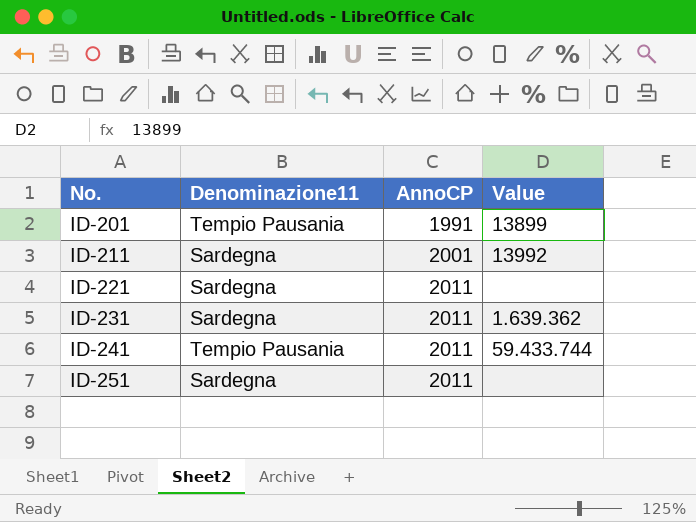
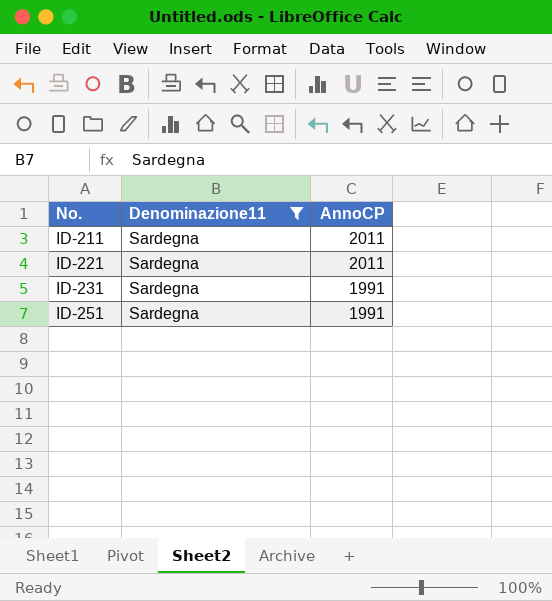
filter: none -> Denominazione11 = Sardegna
column Value | position: 4 -> none
ID-211 | AnnoCP: 2001 -> 2011
ID-231 | AnnoCP: 2011 -> 1991
ID-251 | AnnoCP: 2011 -> 1991

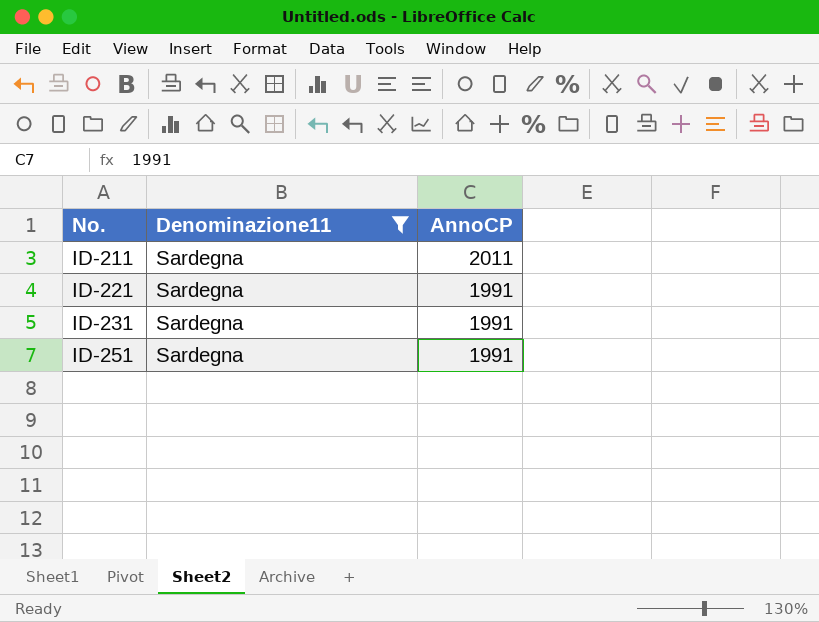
ID-221 | AnnoCP: 2011 -> 1991

